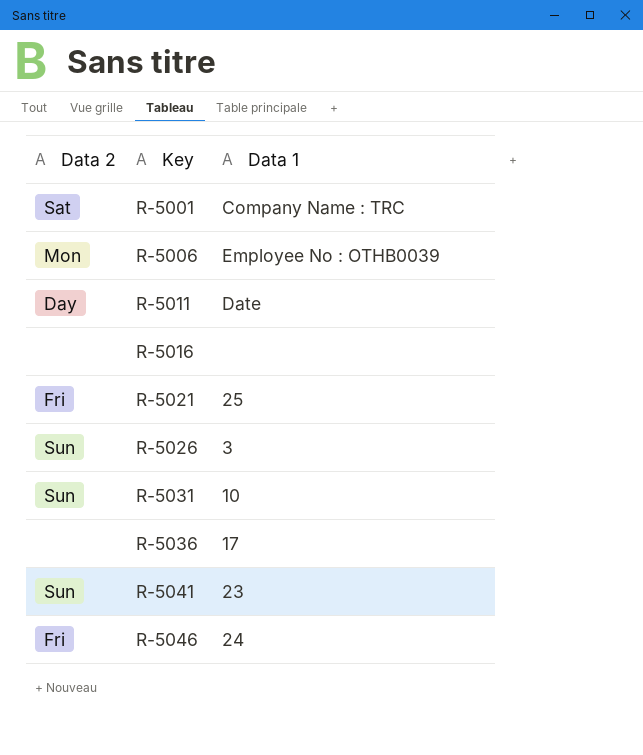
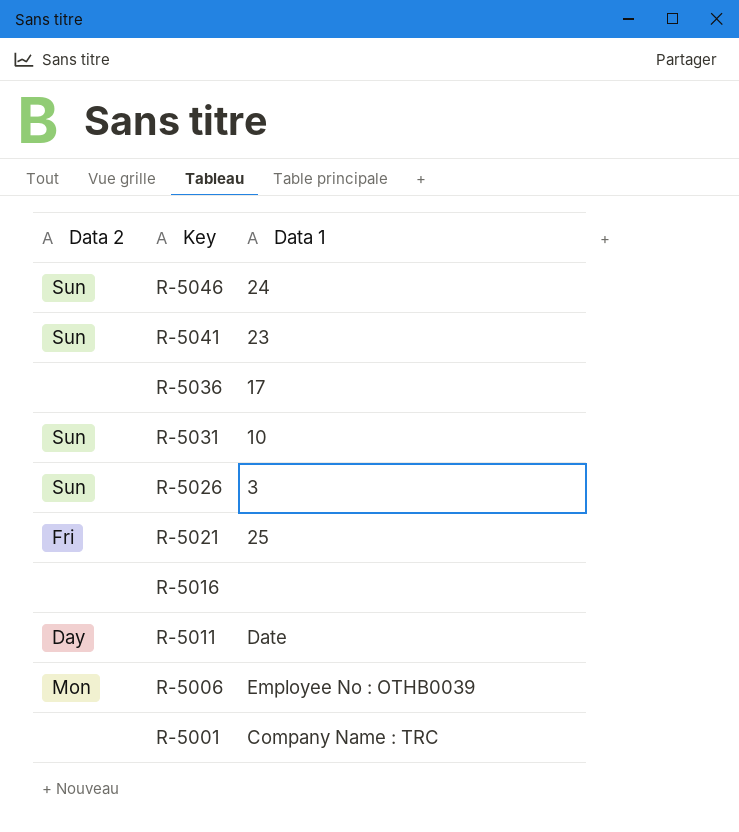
row order: Key ascending -> Key descending
R-5046 | Data 2: Fri -> Sun
R-5001 | Data 2: Sat -> none

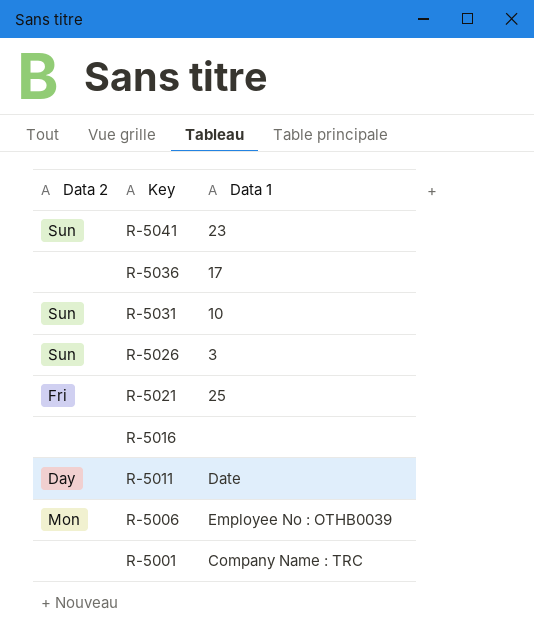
row R-5046: Sun | 24 -> none

